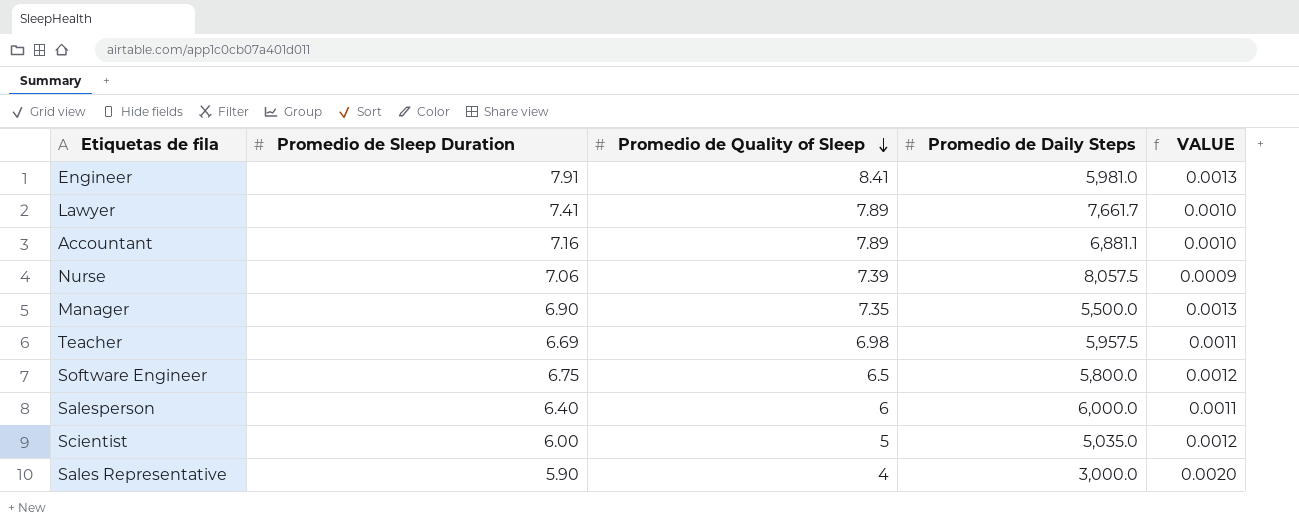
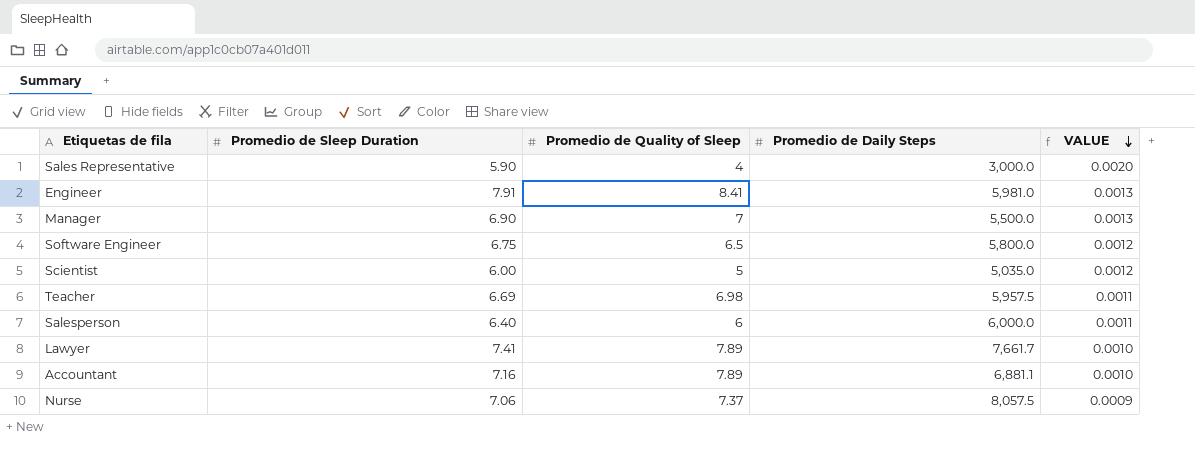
row order: Promedio de Quality of Sleep descending -> VALUE descending
Manager | Promedio de Quality of Sleep: 7.35 -> 7
Nurse | Promedio de Quality of Sleep: 7.39 -> 7.37

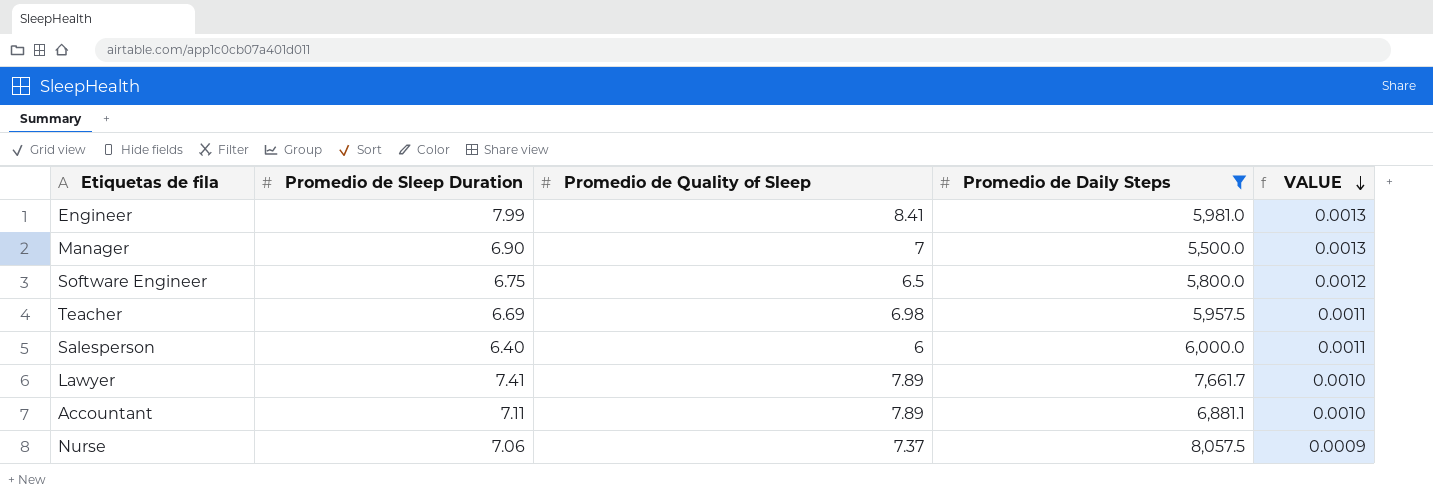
filter: none -> Promedio de Daily Steps >= 5,500.0
Engineer | Promedio de Sleep Duration: 7.91 -> 7.99
Accountant | Promedio de Sleep Duration: 7.16 -> 7.11

